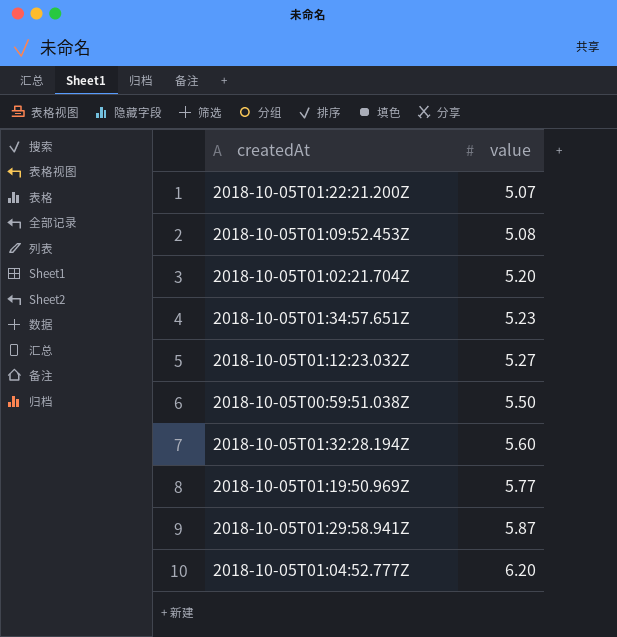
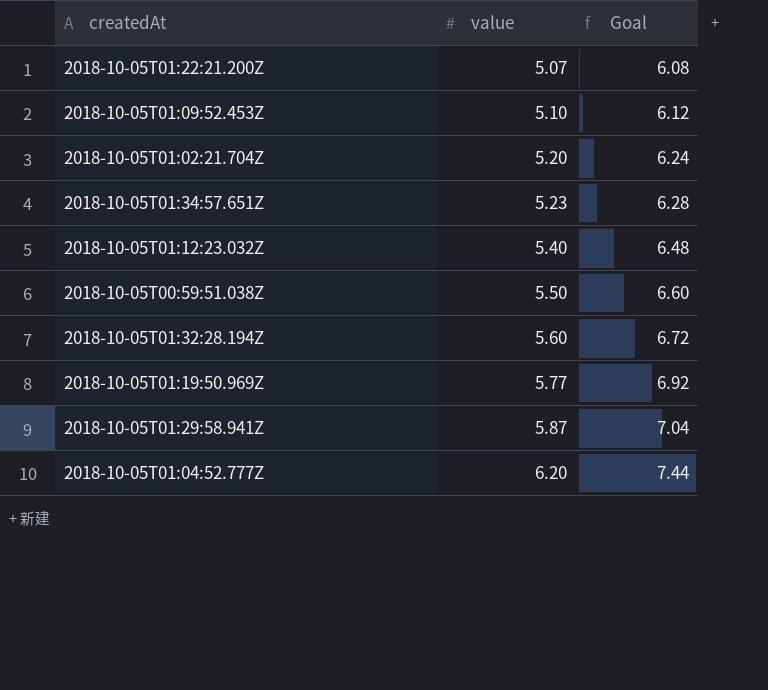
column Goal | formula: none -> [value] * 1.2
2018-10-05T01:09:52.453Z | value: 5.08 -> 5.10
2018-10-05T01:12:23.032Z | value: 5.27 -> 5.40

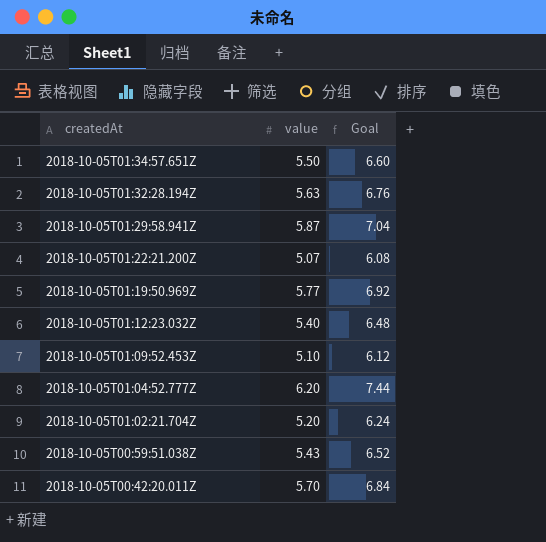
row order: value ascending -> createdAt descending
2018-10-05T01:34:57.651Z | value: 5.23 -> 5.50
2018-10-05T01:34:57.651Z | Goal: 6.28 -> 6.60
2018-10-05T01:32:28.194Z | value: 5.60 -> 5.63
2018-10-05T01:32:28.194Z | Goal: 6.72 -> 6.76
2018-10-05T00:59:51.038Z | value: 5.50 -> 5.43
2018-10-05T00:59:51.038Z | Goal: 6.60 -> 6.52
row 2018-10-05T00:42:20.011Z: none -> 5.70 | 6.84

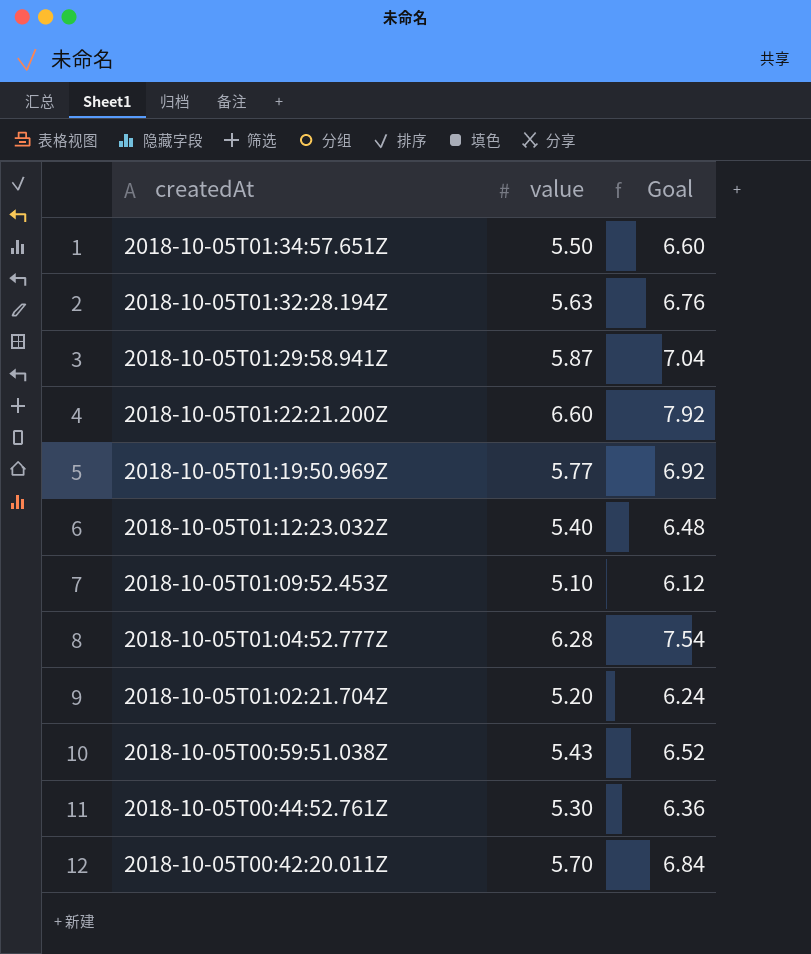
2018-10-05T01:22:21.200Z | value: 5.07 -> 6.60
2018-10-05T01:22:21.200Z | Goal: 6.08 -> 7.92
2018-10-05T01:04:52.777Z | value: 6.20 -> 6.28
2018-10-05T01:04:52.777Z | Goal: 7.44 -> 7.54
row 2018-10-05T00:44:52.761Z: none -> 5.30 | 6.36

